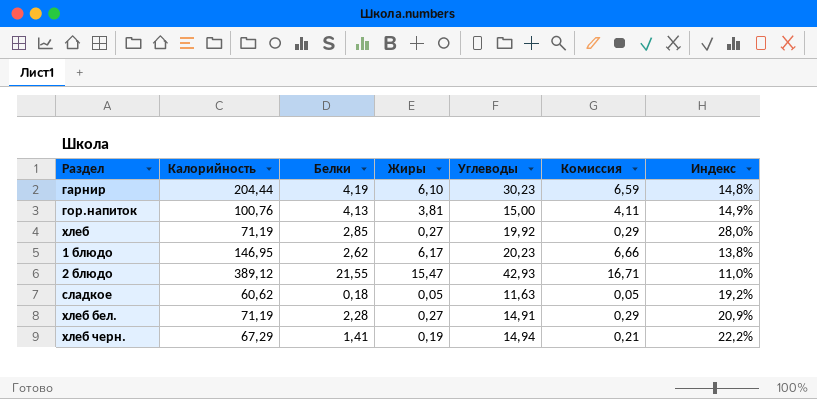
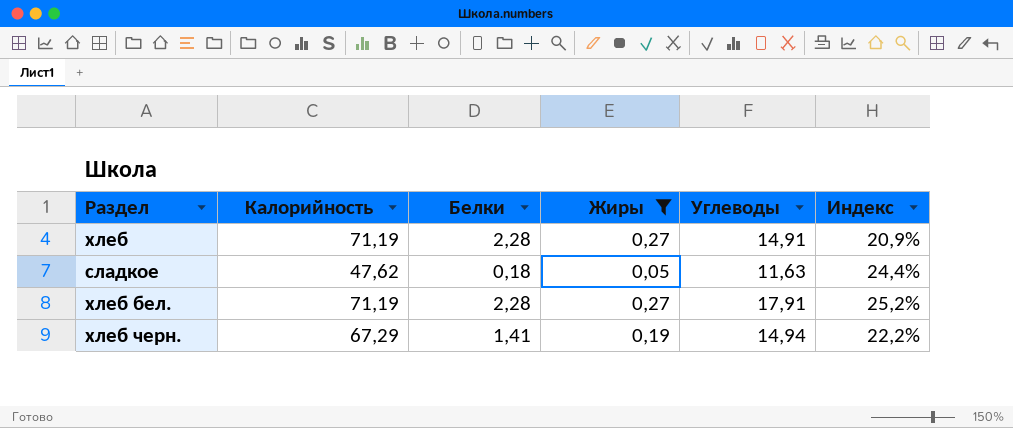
filter: none -> Жиры <= 0,27
column Комиссия | formula: [Жиры] * 1,08 -> none
хлеб | Белки: 2,85 -> 2,28
хлеб | Углеводы: 19,92 -> 14,91
хлеб | Индекс: 28,0% -> 20,9%
сладкое | Калорийность: 60,62 -> 47,62
сладкое | Индекс: 19,2% -> 24,4%
хлеб бел. | Углеводы: 14,91 -> 17,91
хлеб бел. | Индекс: 20,9% -> 25,2%

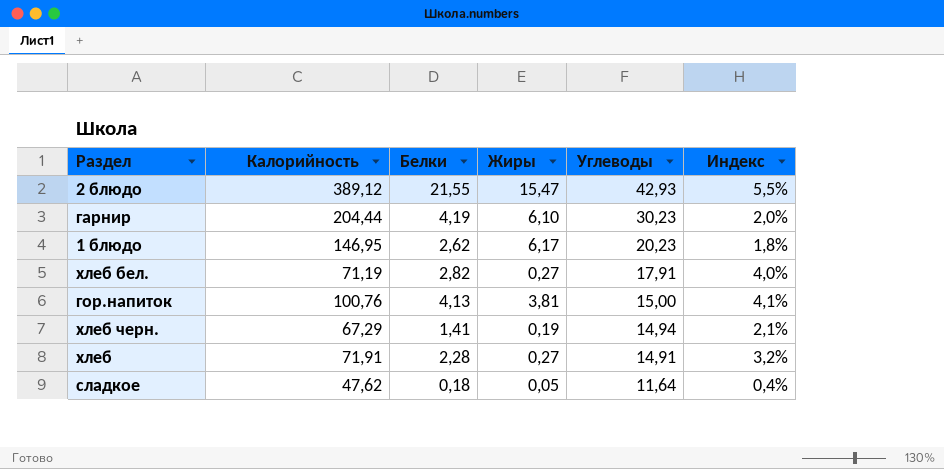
filter: Жиры <= 0,27 -> none
row order: none -> Углеводы descending
column Индекс | formula: [Углеводы] / [Калорийность] -> [Белки] / [Калорийность]
хлеб бел. | Белки: 2,28 -> 2,82
хлеб | Калорийность: 71,19 -> 71,91
сладкое | Углеводы: 11,63 -> 11,64

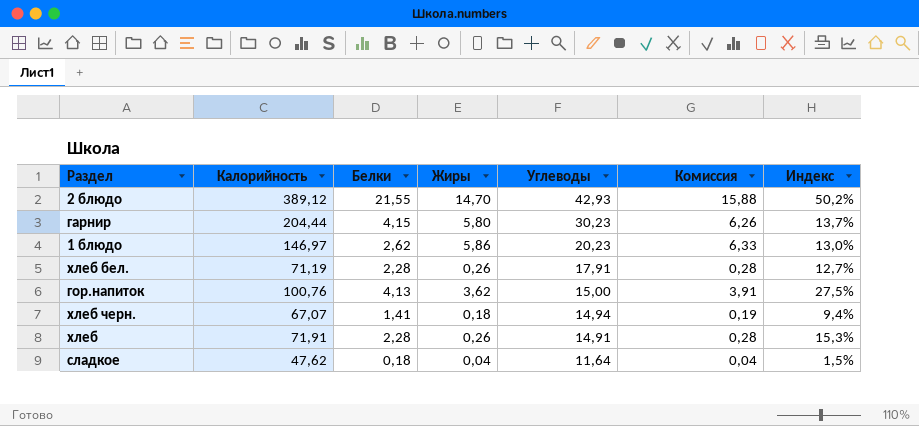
column Комиссия | formula: none -> [Жиры] * 1,08
column Индекс | formula: [Белки] / [Калорийность] -> [Белки] / [Углеводы]
2 блюдо | Жиры: 15,47 -> 14,70
гарнир | Белки: 4,19 -> 4,15
гарнир | Жиры: 6,10 -> 5,80
1 блюдо | Калорийность: 146,95 -> 146,97
1 блюдо | Жиры: 6,17 -> 5,86
хлеб бел. | Белки: 2,82 -> 2,28
хлеб бел. | Жиры: 0,27 -> 0,26
гор.напиток | Жиры: 3,81 -> 3,62
хлеб черн. | Калорийность: 67,29 -> 67,07
хлеб черн. | Жиры: 0,19 -> 0,18
хлеб | Жиры: 0,27 -> 0,26
сладкое | Жиры: 0,05 -> 0,04

